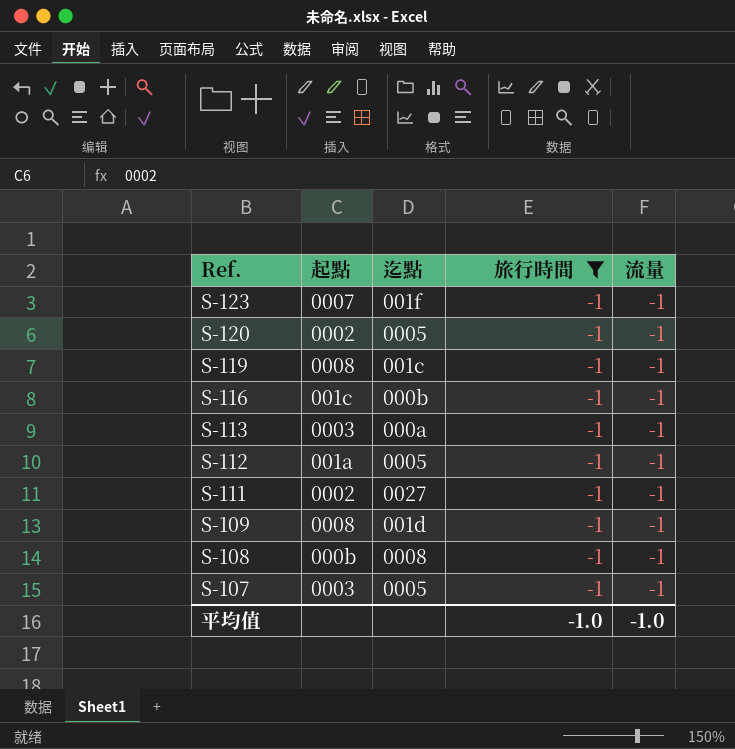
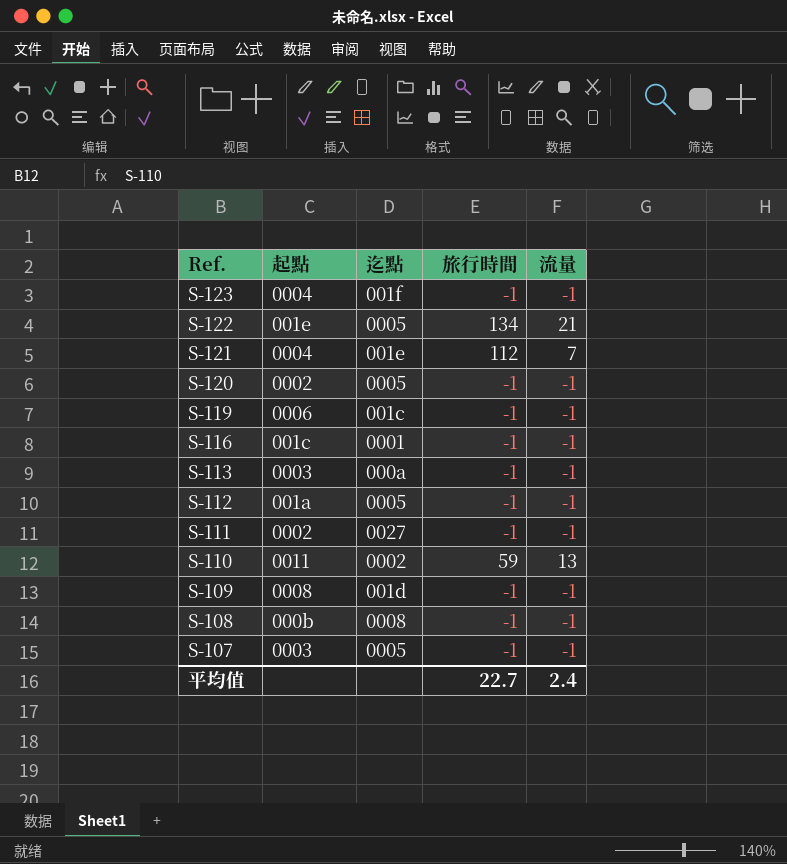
filter: 旅行時間 = -1 -> none
S-123 | 起點: 0007 -> 0004
S-119 | 起點: 0008 -> 0006
S-116 | 迄點: 000b -> 0001
平均值 | 旅行時間: -1.0 -> 22.7
平均值 | 流量: -1.0 -> 2.4

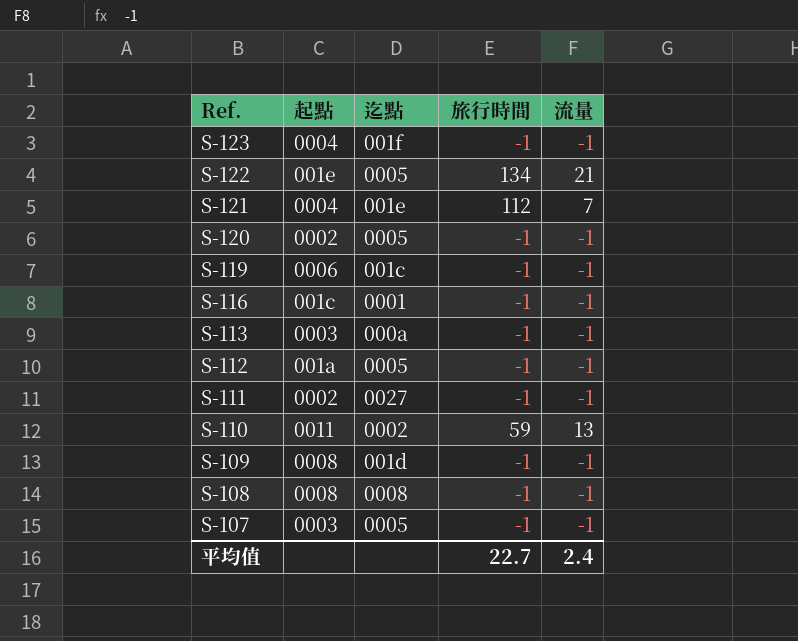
S-108 | 起點: 000b -> 0008

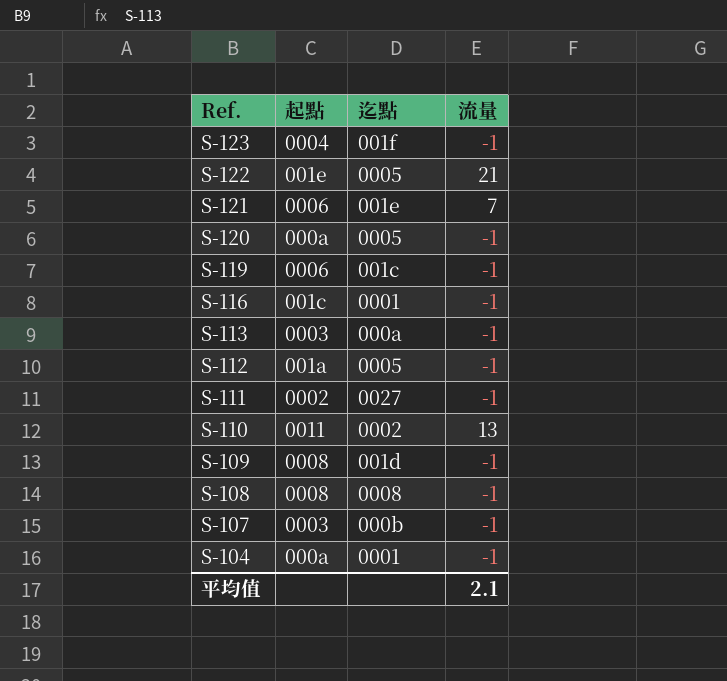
column 旅行時間 | position: 4 -> none
S-121 | 起點: 0004 -> 0006
S-120 | 起點: 0002 -> 000a
S-107 | 迄點: 0005 -> 000b
row S-104: none -> 000a | 0001 | -1
平均值 | 流量: 2.4 -> 2.1

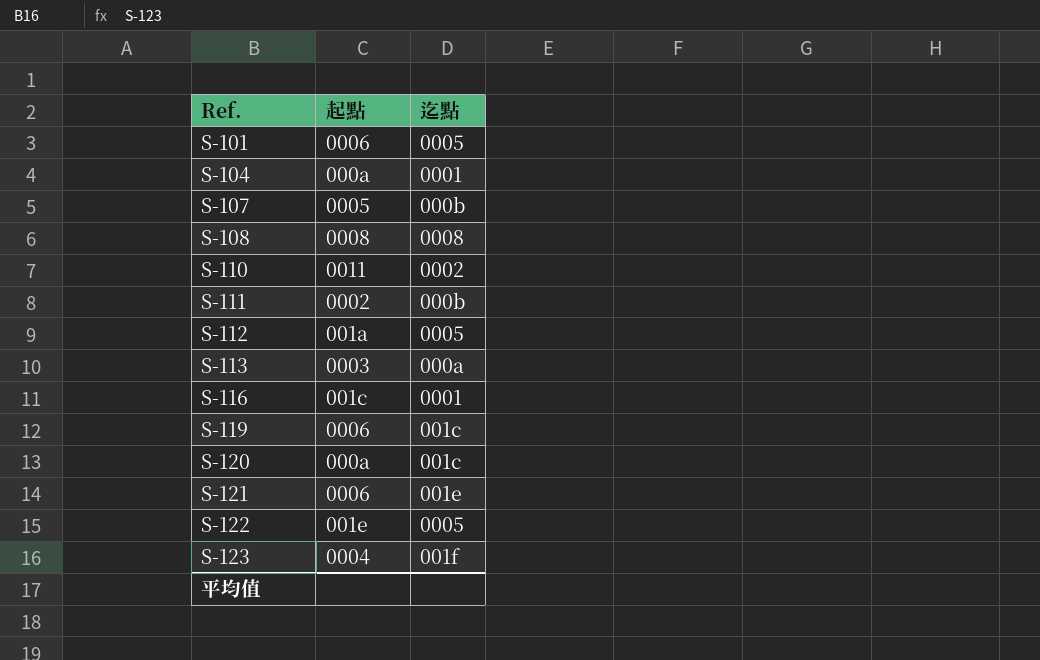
row order: Ref. descending -> Ref. ascending
column 流量 | position: 4 -> none
row S-109: 0008 | 001d | -1 -> none
row S-101: none -> 0006 | 0005
S-107 | 起點: 0003 -> 0005
S-111 | 迄點: 0027 -> 000b
S-120 | 迄點: 0005 -> 001c

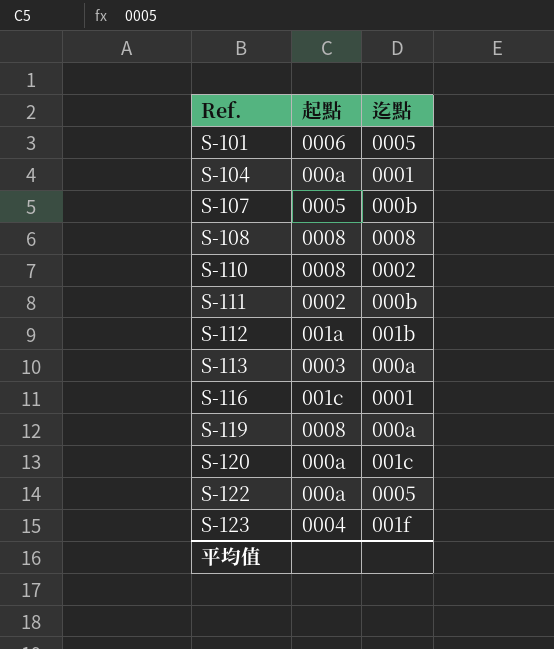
row S-121: 0006 | 001e -> none
S-110 | 起點: 0011 -> 0008
S-112 | 迄點: 0005 -> 001b
S-119 | 起點: 0006 -> 0008
S-119 | 迄點: 001c -> 000a
S-122 | 起點: 001e -> 000a

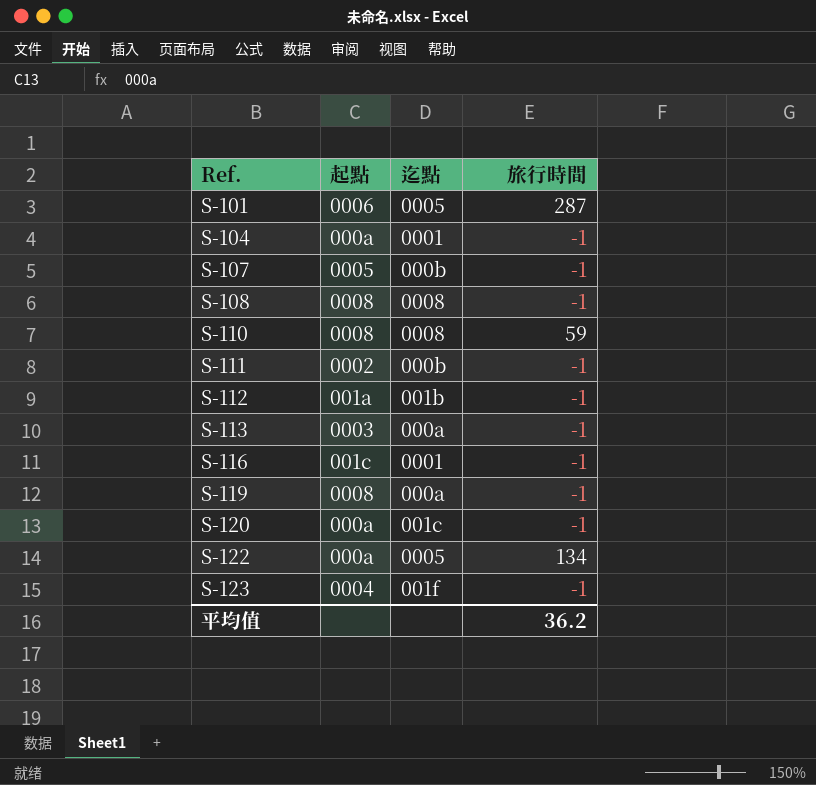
column 旅行時間 | position: none -> 4
S-110 | 迄點: 0002 -> 0008

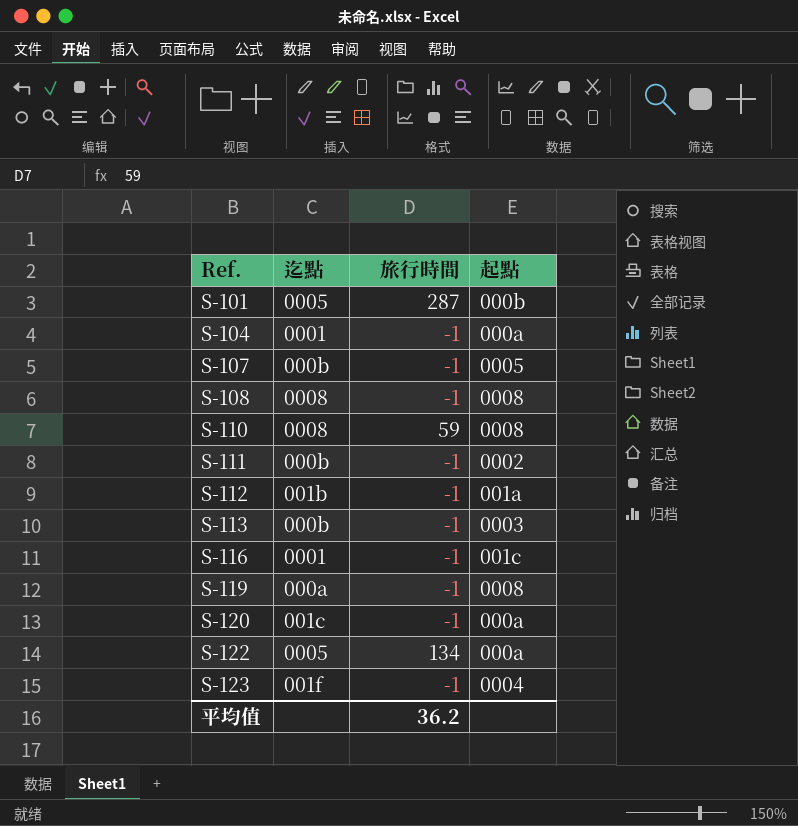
column 起點 | position: 2 -> 4
S-101 | 起點: 0006 -> 000b
S-113 | 迄點: 000a -> 000b

